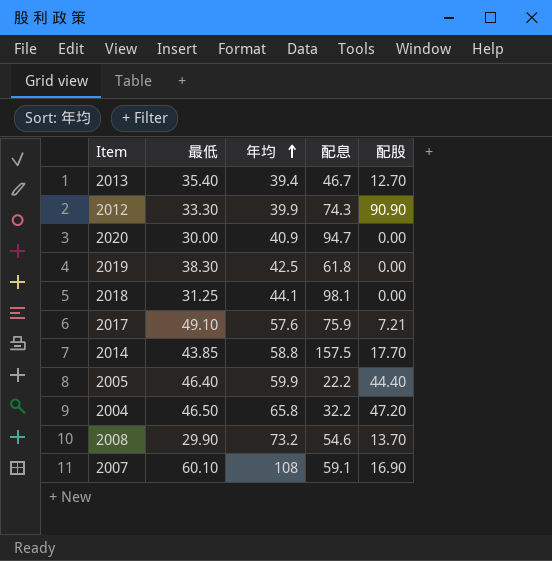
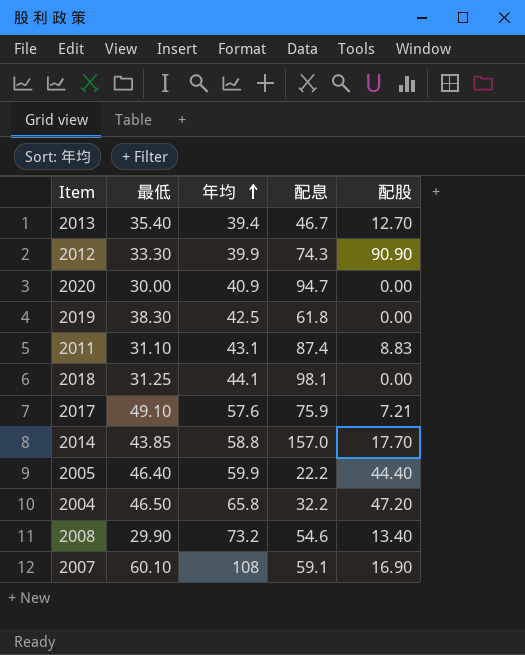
row 2011: none -> 31.10 | 43.1 | 87.4 | 8.83
2014 | 配息: 157.5 -> 157.0
2008 | 配股: 13.70 -> 13.40

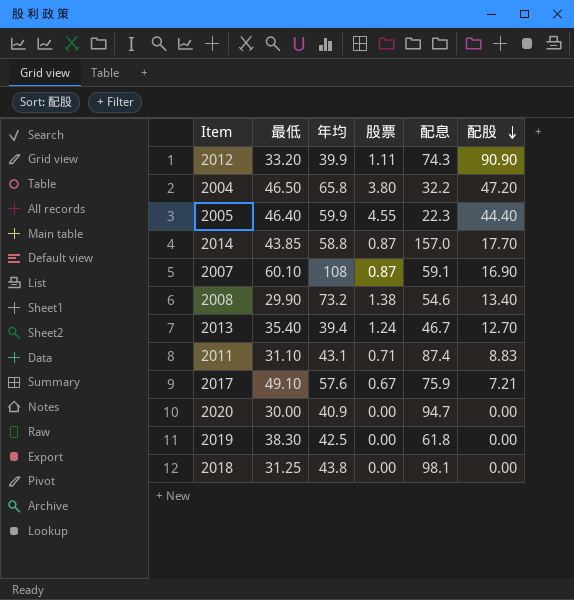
row order: 年均 ascending -> 配股 descending
column 股票 | position: none -> 4
2012 | 最低: 33.30 -> 33.20
2005 | 配息: 22.2 -> 22.3
2018 | 年均: 44.1 -> 43.8

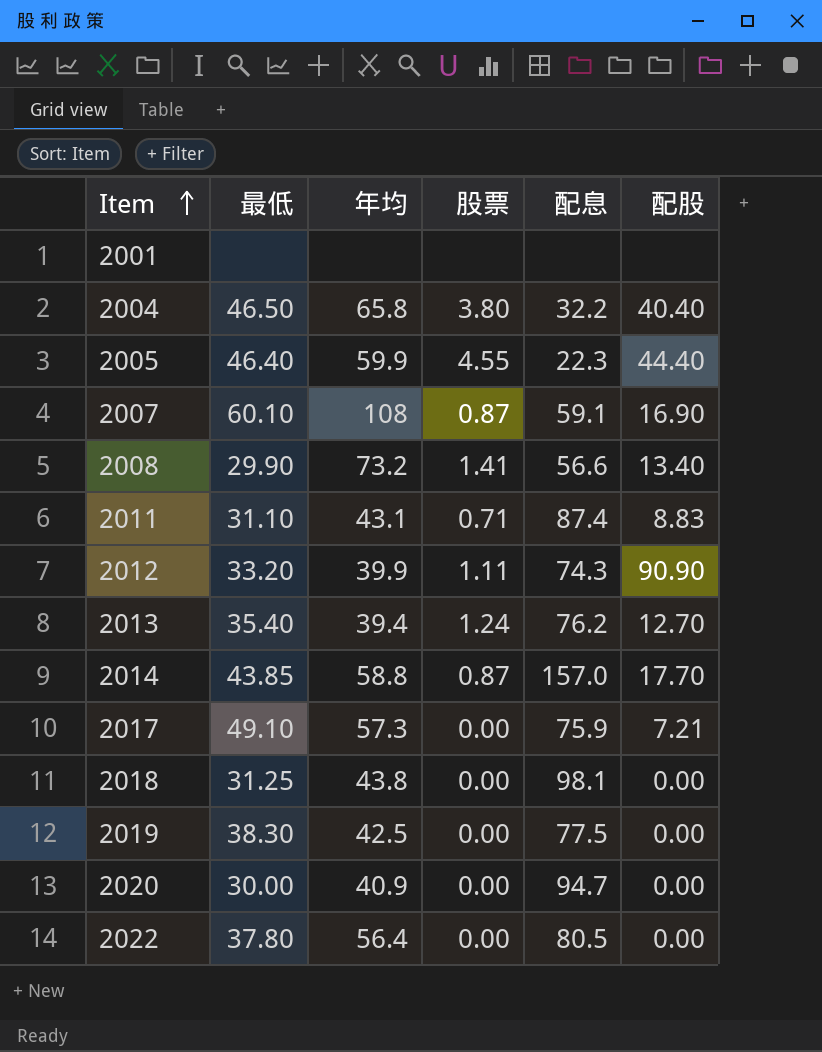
row order: 配股 descending -> Item ascending
row 2001: none -> none | none | none | none | none
2004 | 配股: 47.20 -> 40.40
2008 | 股票: 1.38 -> 1.41
2008 | 配息: 54.6 -> 56.6
2013 | 配息: 46.7 -> 76.2
2017 | 年均: 57.6 -> 57.3
2017 | 股票: 0.67 -> 0.00
2019 | 配息: 61.8 -> 77.5
row 2022: none -> 37.80 | 56.4 | 0.00 | 80.5 | 0.00

